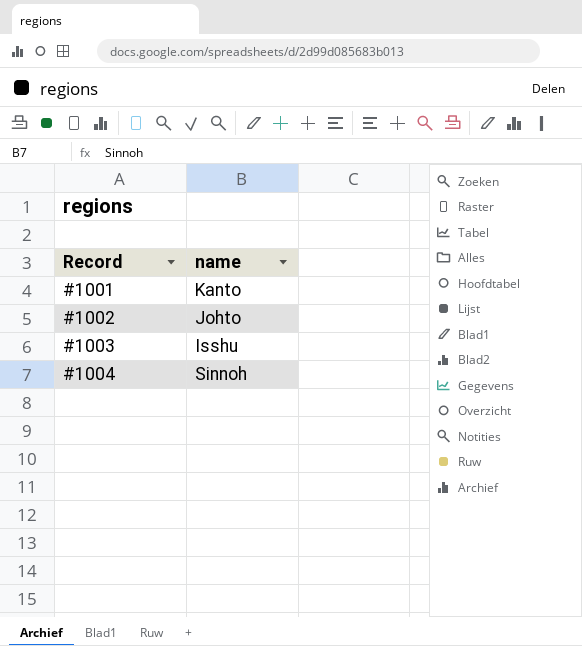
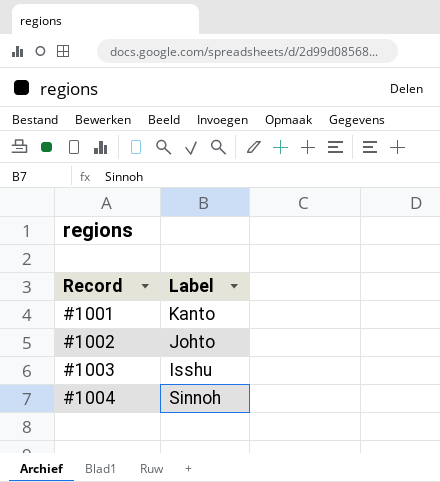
column name: name -> Label

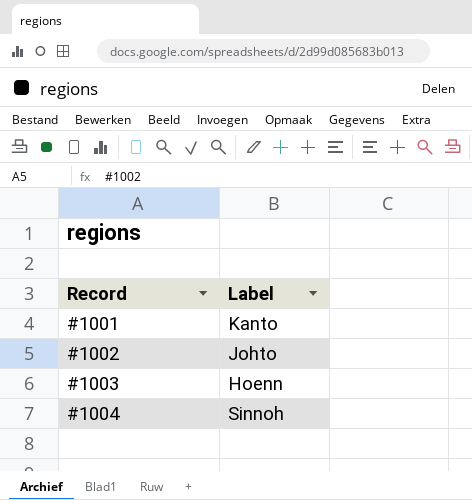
#1003 | Label: Isshu -> Hoenn

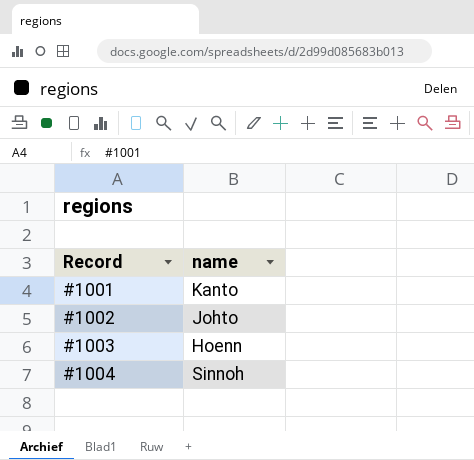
column name: Label -> name

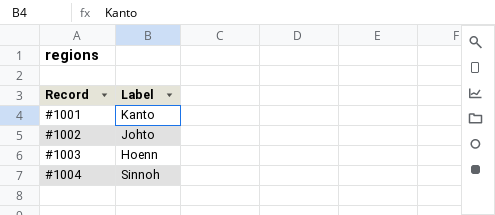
column name: name -> Label

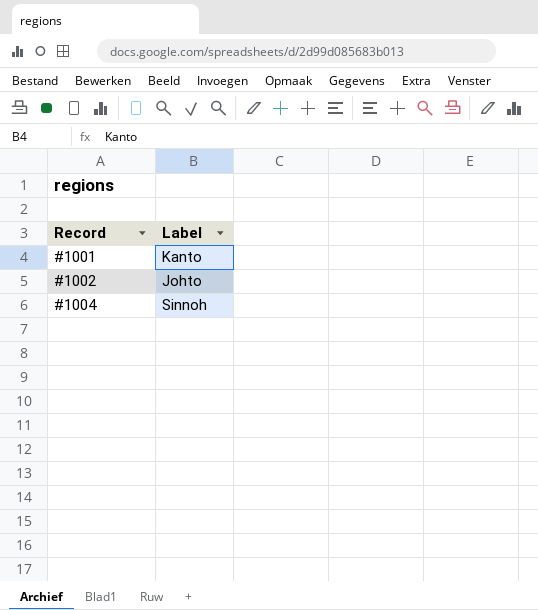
row #1003: Hoenn -> none

